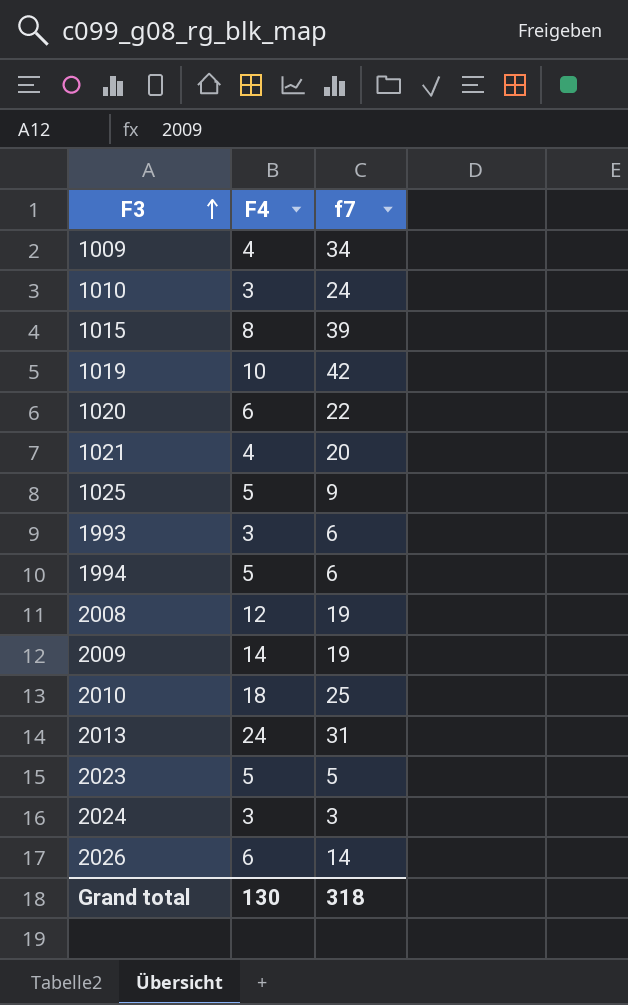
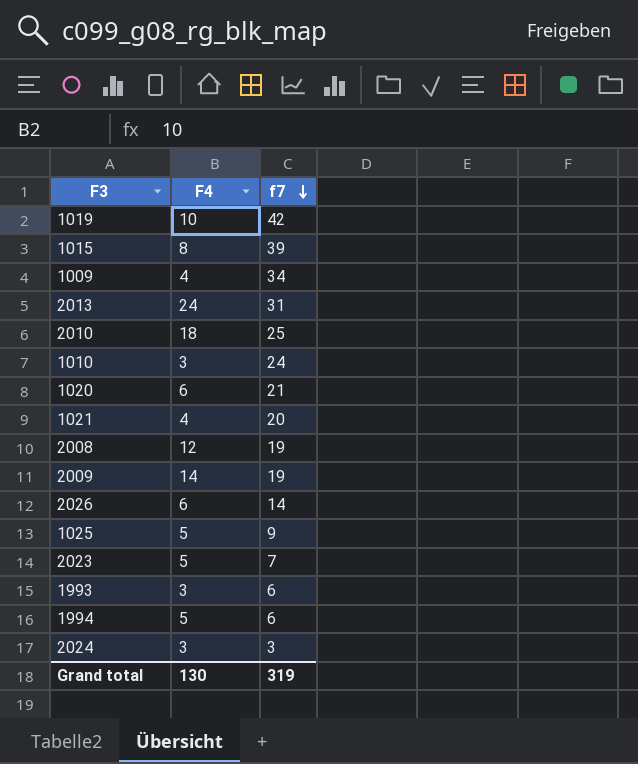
row order: F3 ascending -> f7 descending
1020 | f7: 22 -> 21
2023 | f7: 5 -> 7
Grand total | f7: 318 -> 319

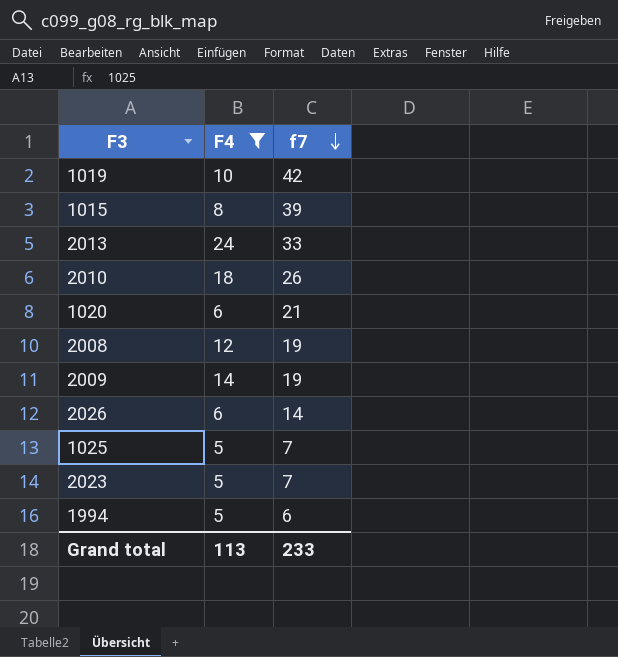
filter: none -> F4 >= 5
2013 | f7: 31 -> 33
2010 | f7: 25 -> 26
1025 | f7: 9 -> 7
Grand total | F4: 130 -> 113
Grand total | f7: 319 -> 233

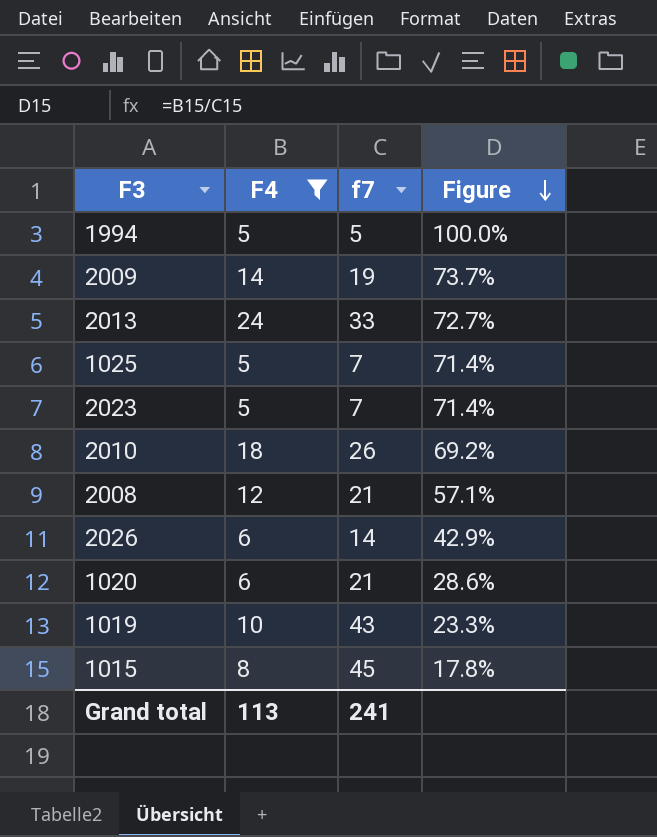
row order: f7 descending -> Figure descending
column Figure | formula: none -> [F4] / [f7]
1994 | f7: 6 -> 5
2008 | f7: 19 -> 21
1019 | f7: 42 -> 43
1015 | f7: 39 -> 45
Grand total | f7: 233 -> 241

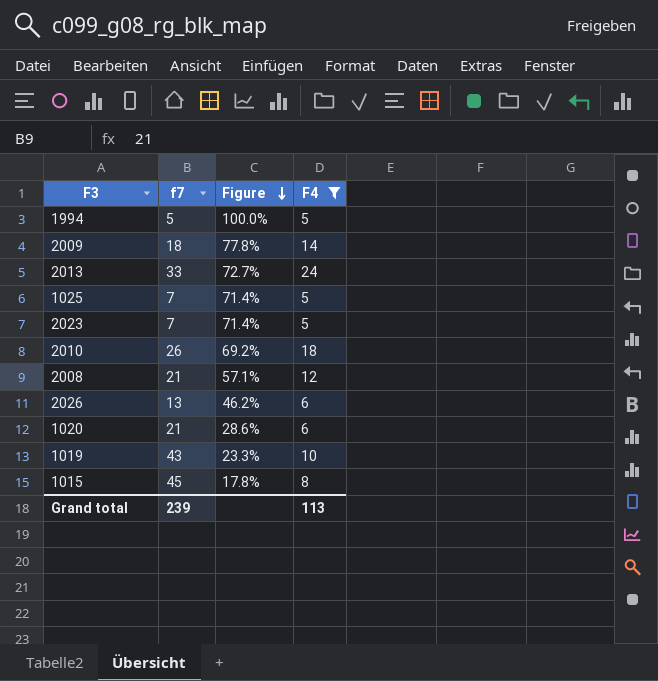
column F4 | position: 2 -> 4
2009 | f7: 19 -> 18
2009 | Figure: 73.7% -> 77.8%
2026 | f7: 14 -> 13
2026 | Figure: 42.9% -> 46.2%
Grand total | f7: 241 -> 239

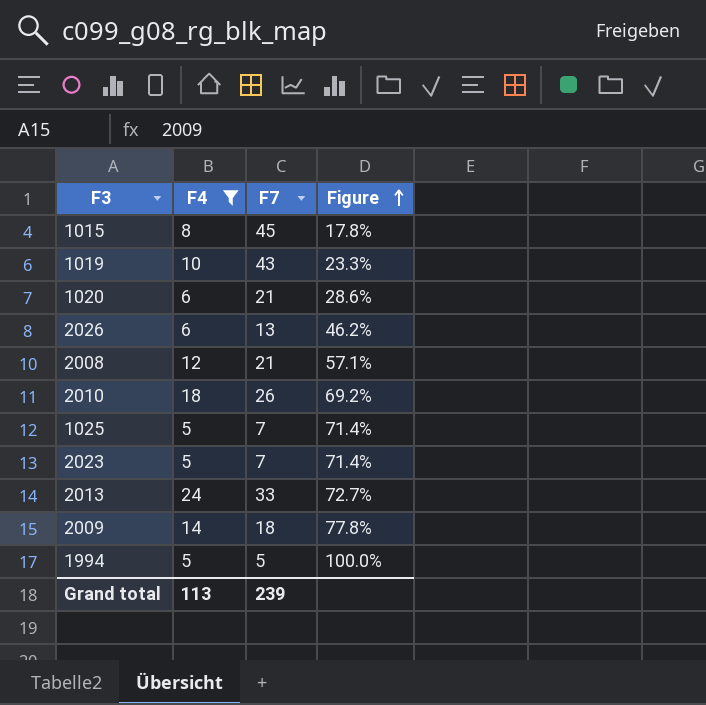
row order: Figure descending -> Figure ascending
column F4 | position: 4 -> 2
column name: f7 -> F7

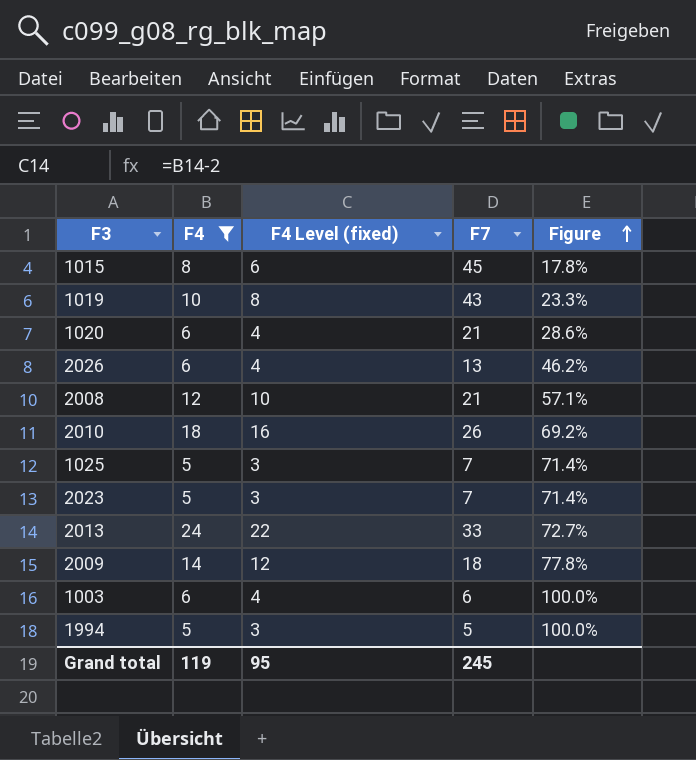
column F4 Level (fixed) | formula: none -> [F4] - 2
row 1003: none -> 6 | 4 | 6 | 100.0%
Grand total | F4: 113 -> 119
Grand total | F7: 239 -> 245

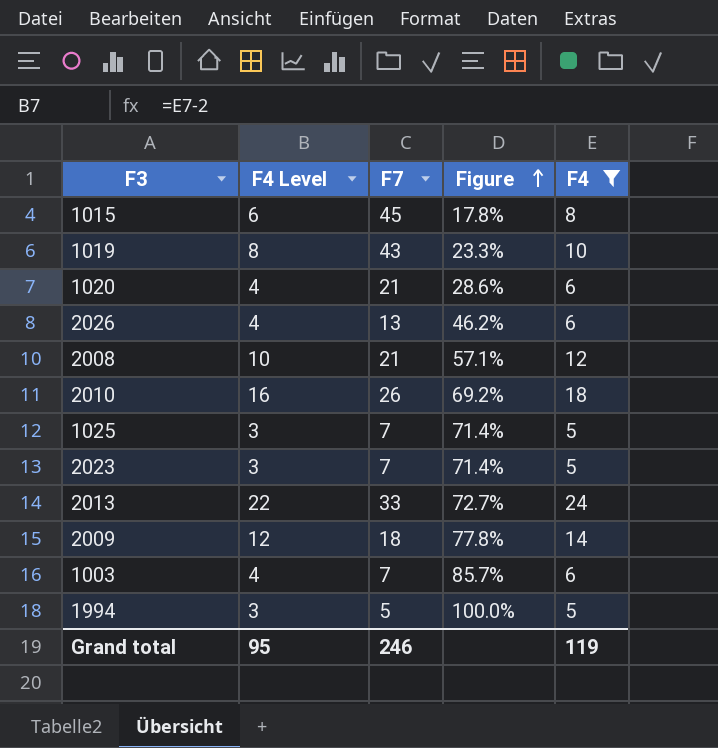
column name: F4 Level (fixed) -> F4 Level
column F4 | position: 2 -> 5
1003 | F7: 6 -> 7
1003 | Figure: 100.0% -> 85.7%
Grand total | F7: 245 -> 246

